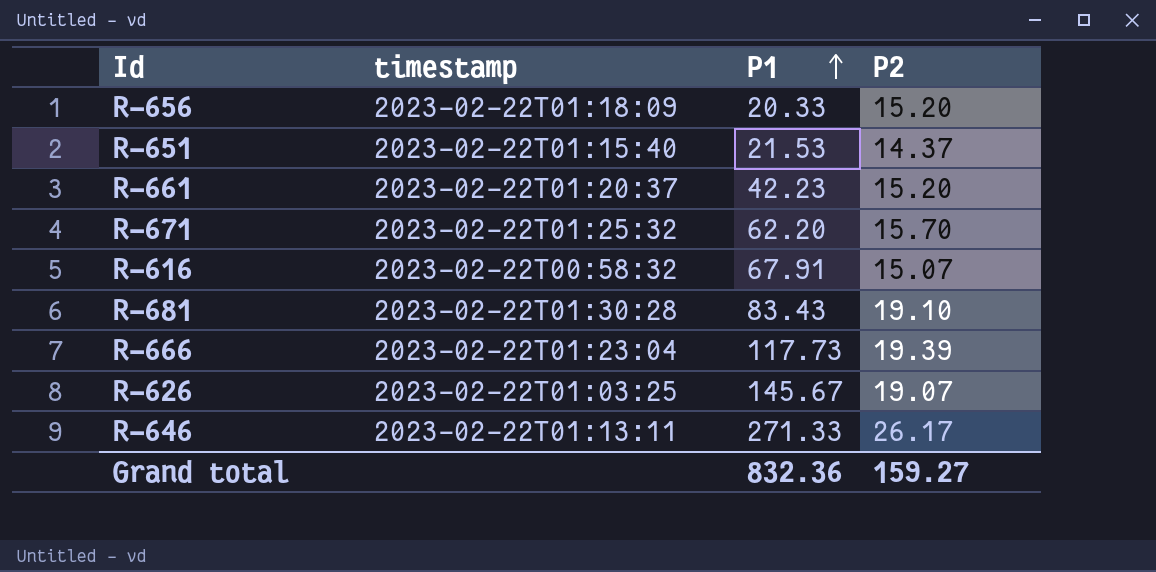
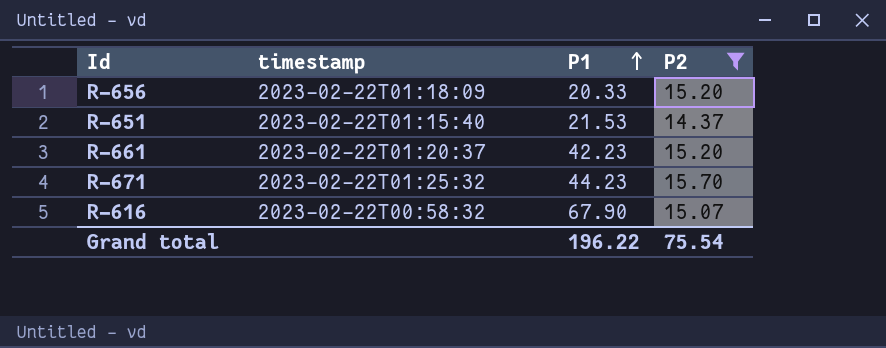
filter: none -> P2 <= 15.70
R-671 | P1: 62.20 -> 44.23
R-616 | P1: 67.91 -> 67.90
Grand total | P1: 832.36 -> 196.22
Grand total | P2: 159.27 -> 75.54

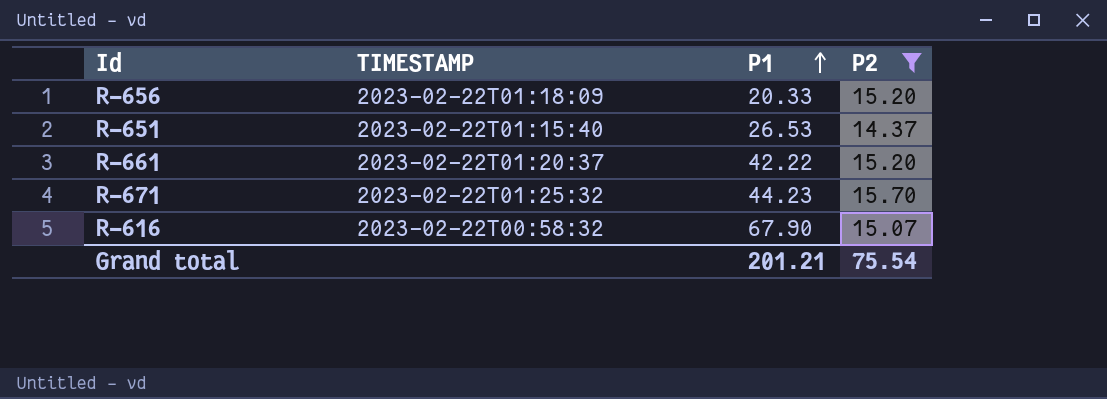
column name: timestamp -> TIMESTAMP
R-651 | P1: 21.53 -> 26.53
R-661 | P1: 42.23 -> 42.22
Grand total | P1: 196.22 -> 201.21

